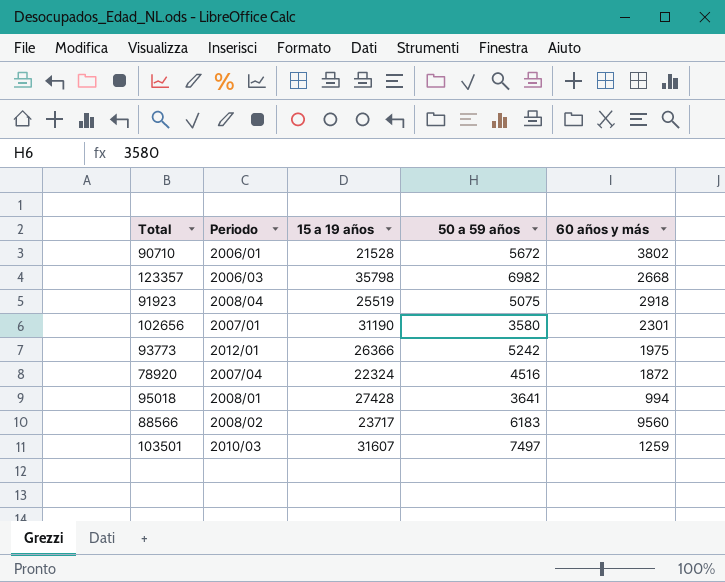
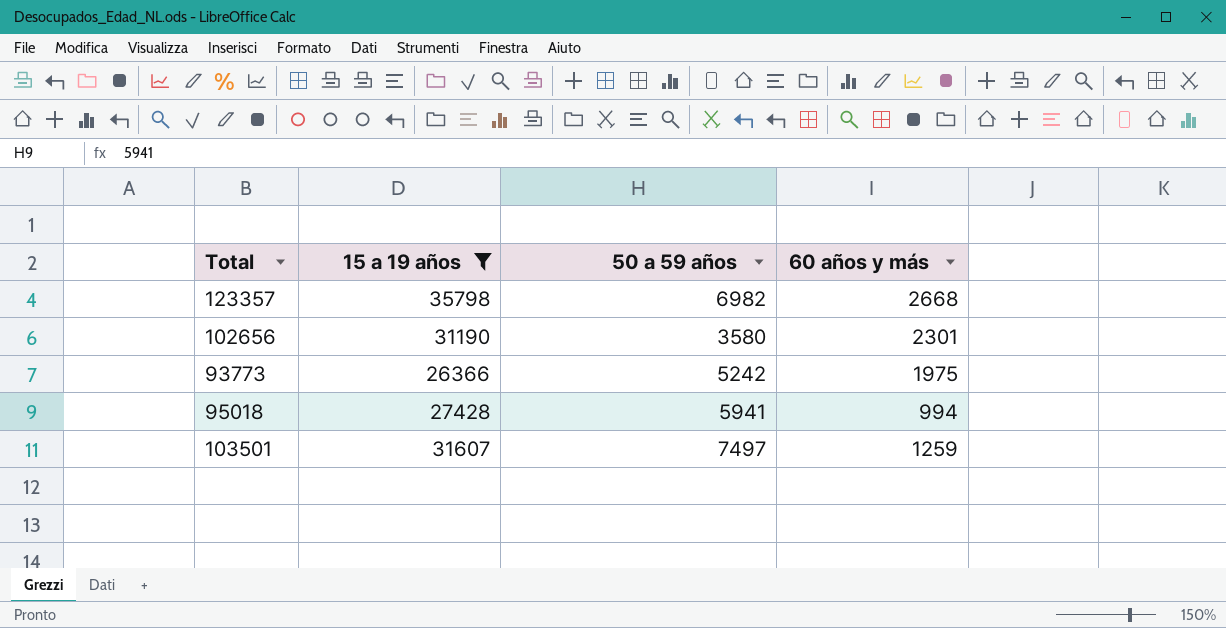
filter: none -> 15 a 19 años >= 26366
column Periodo | position: 2 -> none
95018 | 50 a 59 años: 3641 -> 5941

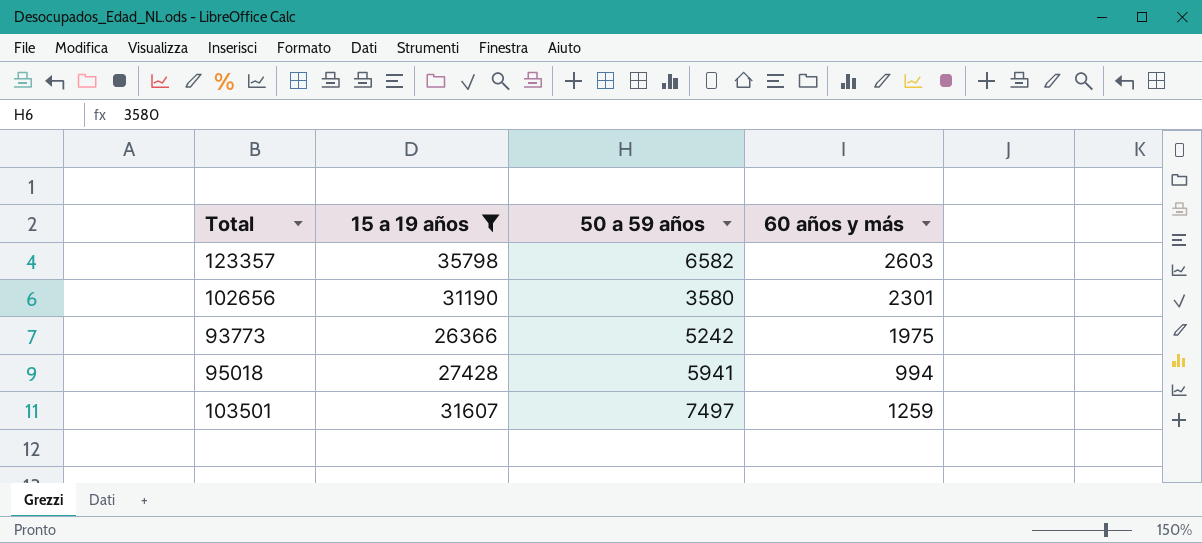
123357 | 50 a 59 años: 6982 -> 6582
123357 | 60 años y más: 2668 -> 2603

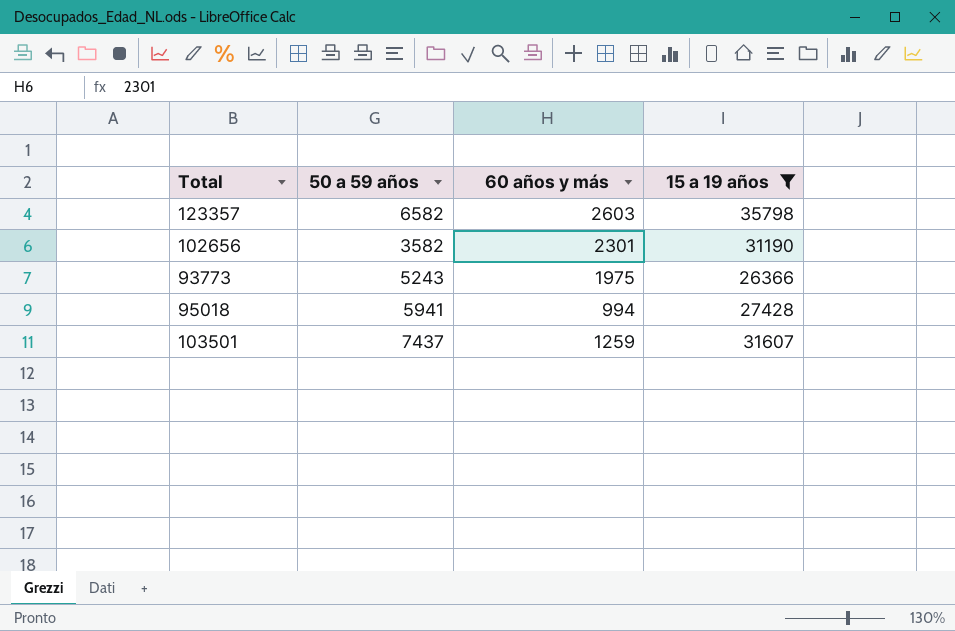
column 15 a 19 años | position: 2 -> 4
102656 | 50 a 59 años: 3580 -> 3582
93773 | 50 a 59 años: 5242 -> 5243
103501 | 50 a 59 años: 7497 -> 7437

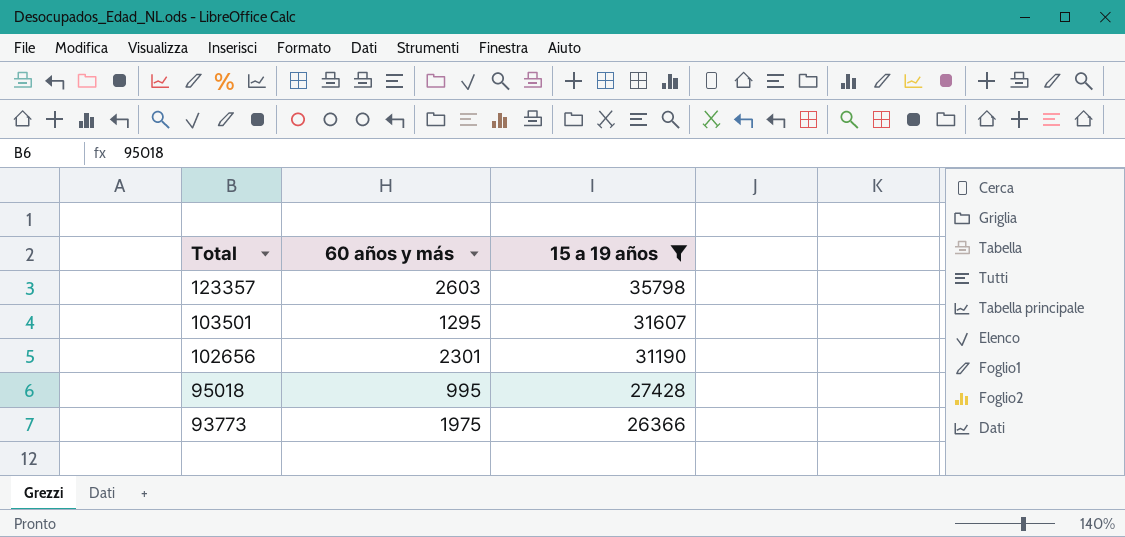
row order: none -> Total descending
column 50 a 59 años | position: 2 -> none
103501 | 60 años y más: 1259 -> 1295
95018 | 60 años y más: 994 -> 995

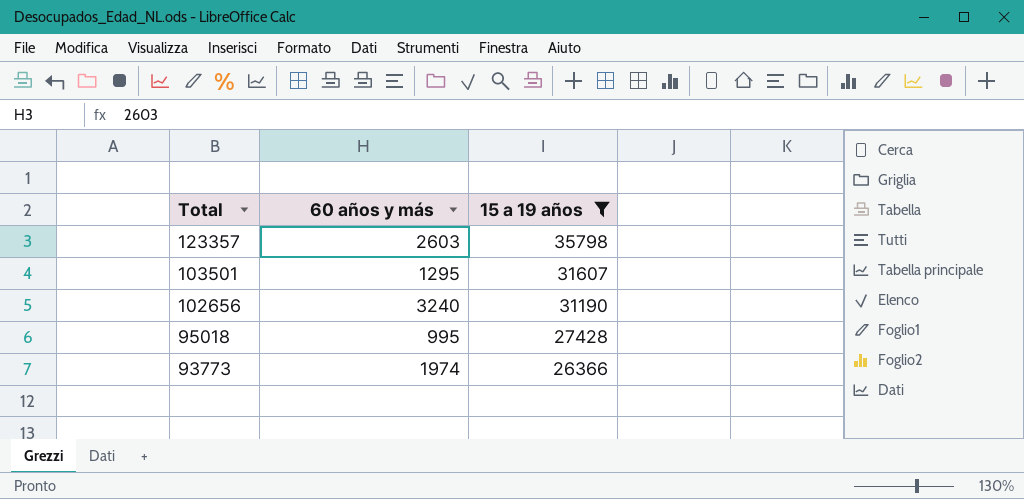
102656 | 60 años y más: 2301 -> 3240
93773 | 60 años y más: 1975 -> 1974

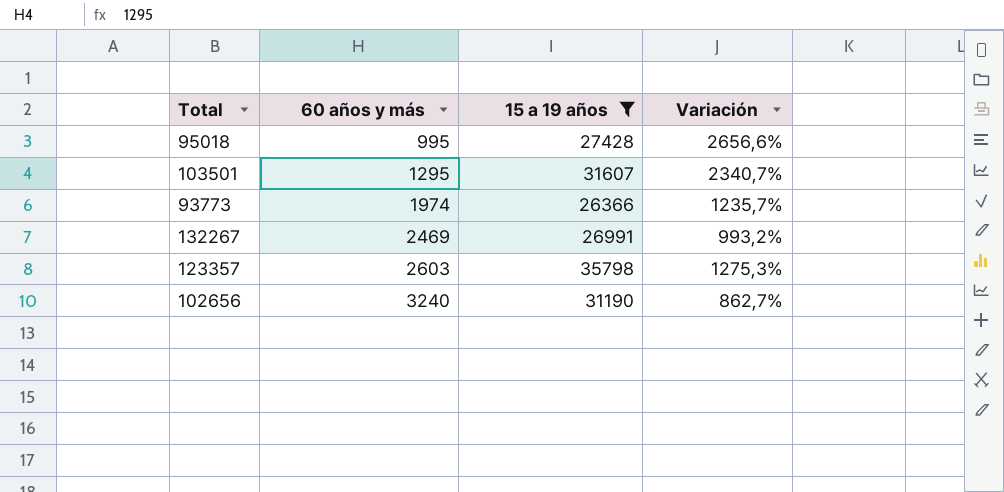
row order: Total descending -> 60 años y más ascending
column Variación | formula: none -> ([15 a 19 años] - [60 años y más]) / [60 años y más]
row 132267: none -> 2469 | 26991 | 993,2%

